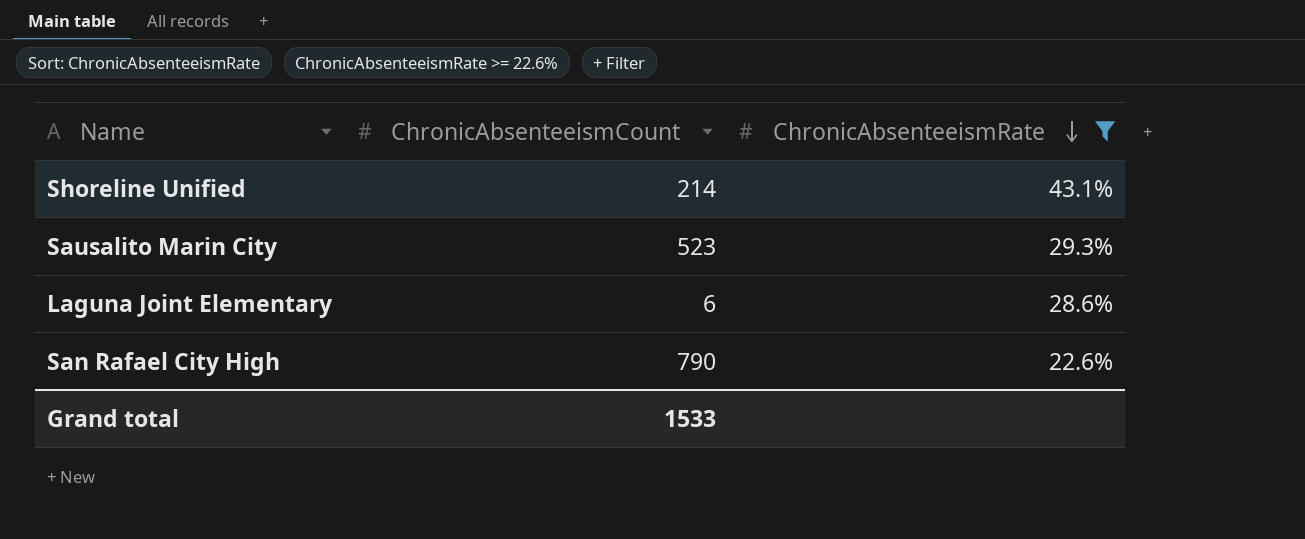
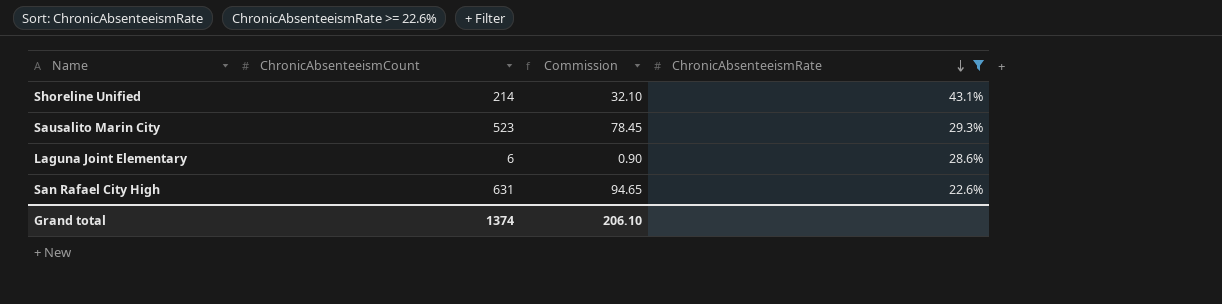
column Commission | formula: none -> [ChronicAbsenteeismCount] * 0.15
San Rafael City High | ChronicAbsenteeismCount: 790 -> 631
Grand total | ChronicAbsenteeismCount: 1533 -> 1374

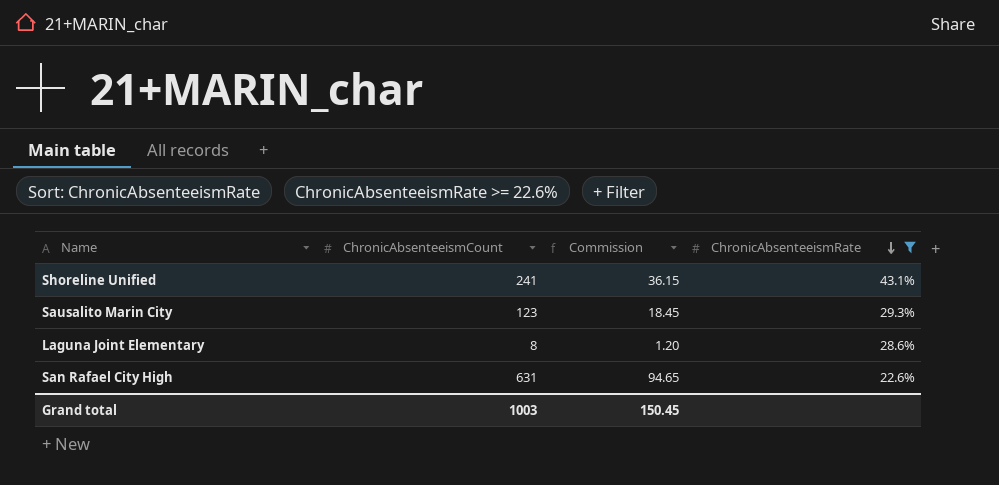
Shoreline Unified | ChronicAbsenteeismCount: 214 -> 241
Shoreline Unified | Commission: 32.10 -> 36.15
Sausalito Marin City | ChronicAbsenteeismCount: 523 -> 123
Sausalito Marin City | Commission: 78.45 -> 18.45
Laguna Joint Elementary | ChronicAbsenteeismCount: 6 -> 8
Laguna Joint Elementary | Commission: 0.90 -> 1.20
Grand total | ChronicAbsenteeismCount: 1374 -> 1003
Grand total | Commission: 206.10 -> 150.45

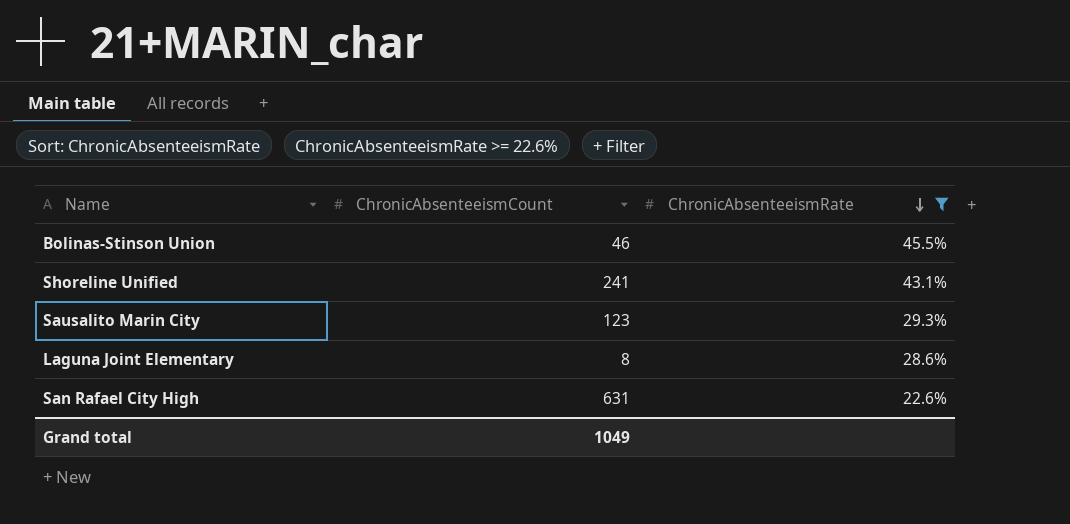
column Commission | formula: [ChronicAbsenteeismCount] * 0.15 -> none
row Bolinas-Stinson Union: none -> 46 | 45.5%
Grand total | ChronicAbsenteeismCount: 1003 -> 1049

